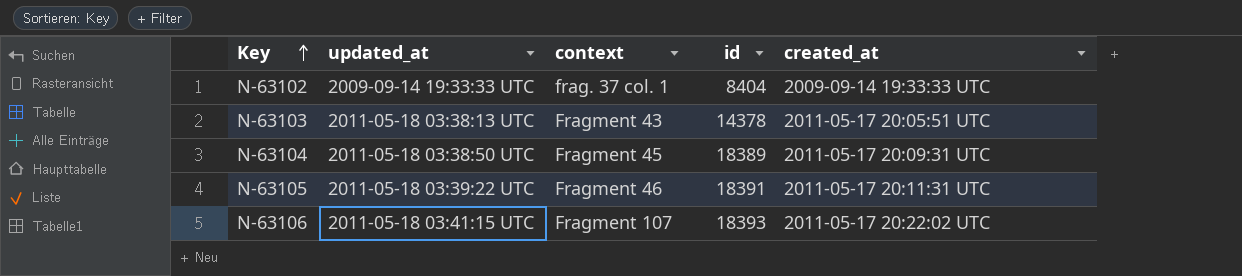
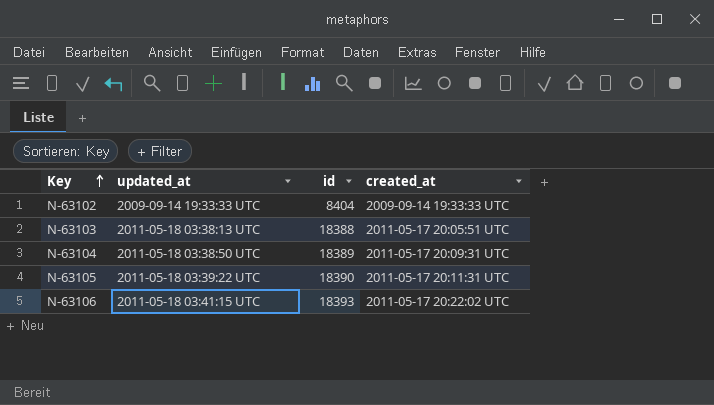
column context | position: 3 -> none
N-63103 | id: 14378 -> 18388
N-63105 | id: 18391 -> 18390

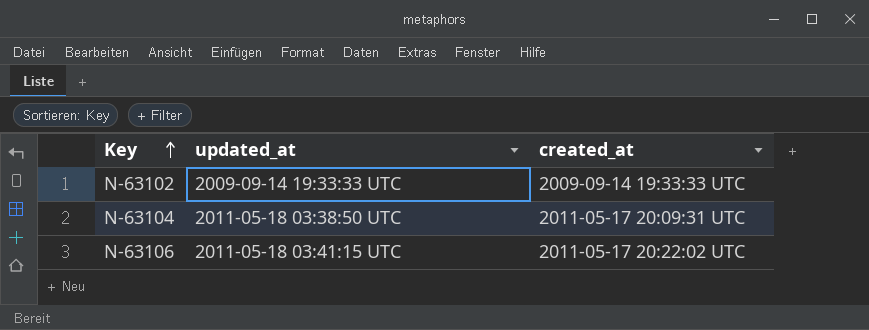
column id | position: 3 -> none
row N-63103: 2011-05-18 03:38:13 UTC | 18388 | 2011-05-17 20:05:51 UTC -> none
row N-63105: 2011-05-18 03:39:22 UTC | 18390 | 2011-05-17 20:11:31 UTC -> none

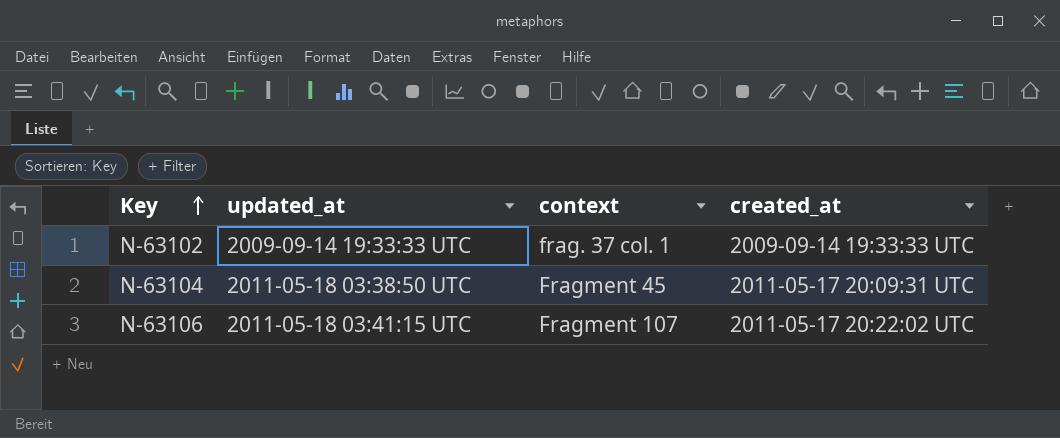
column context | position: none -> 3

